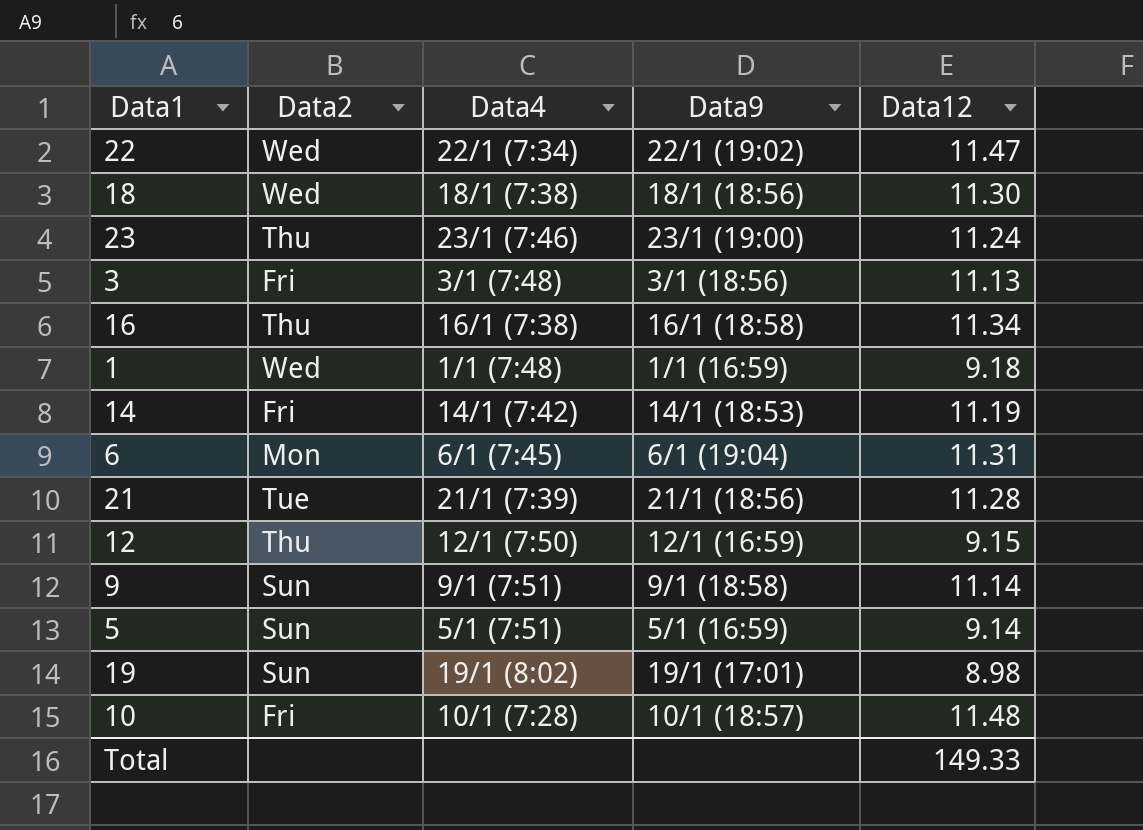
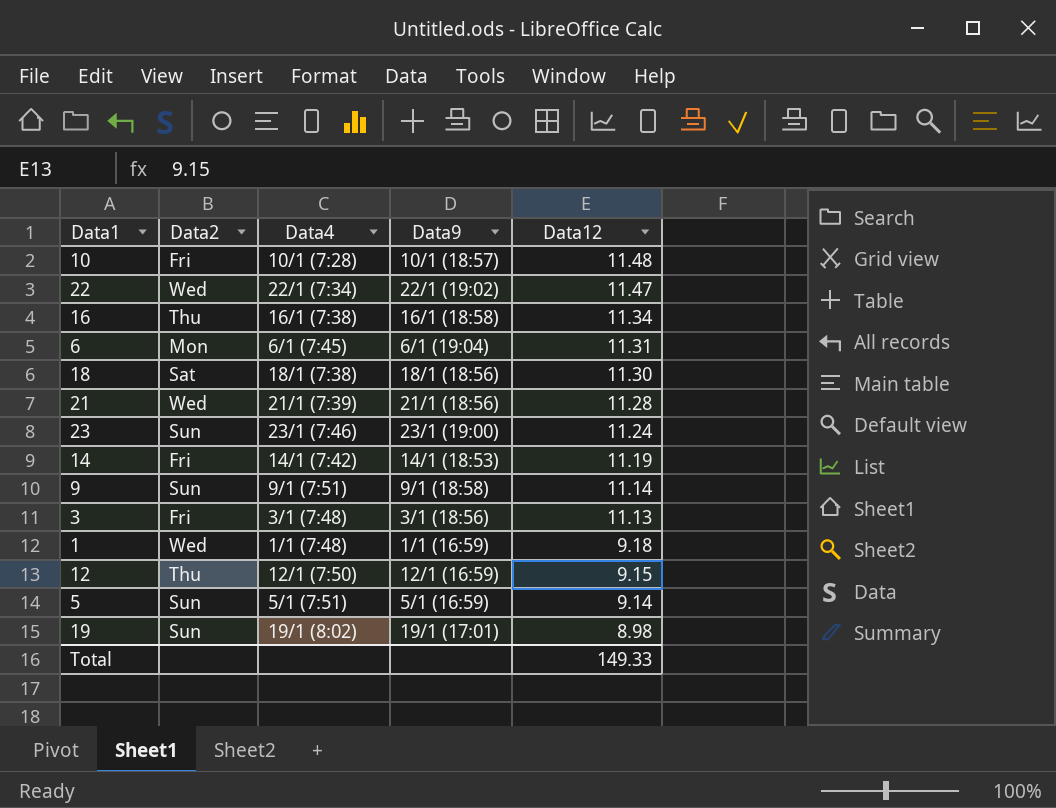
row order: none -> Data12 descending
18 | Data2: Wed -> Sat
21 | Data2: Tue -> Wed
23 | Data2: Thu -> Sun

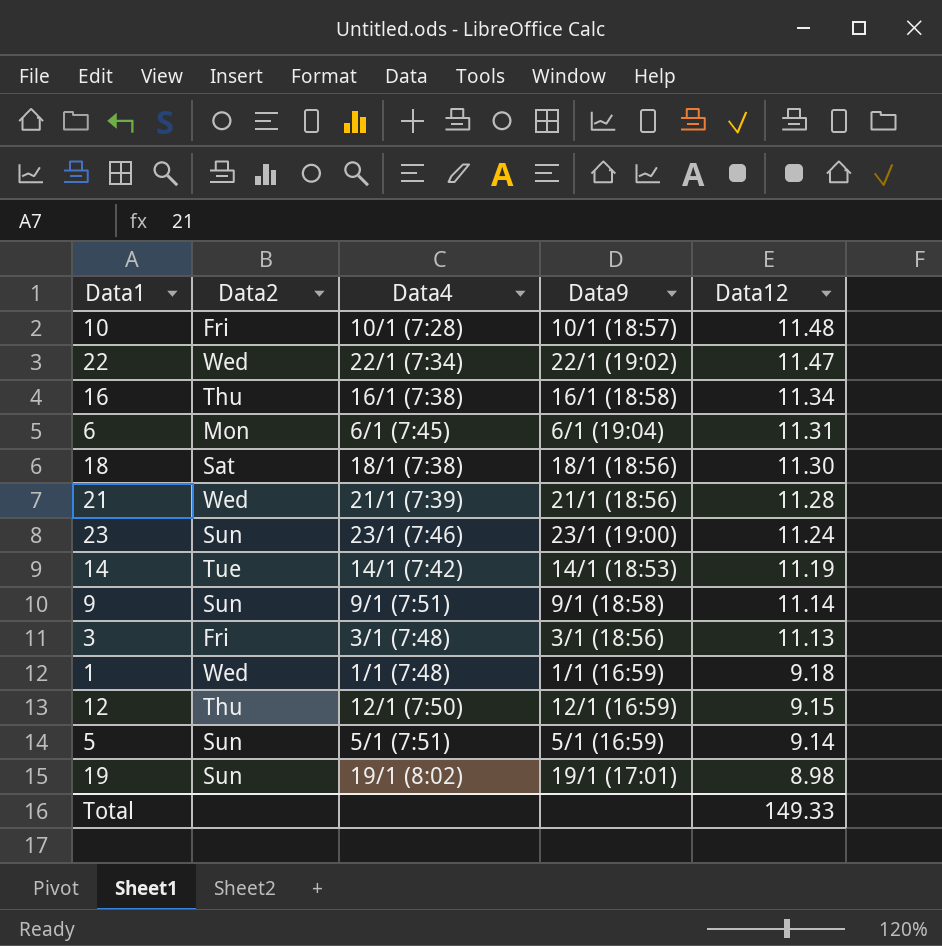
14 | Data2: Fri -> Tue

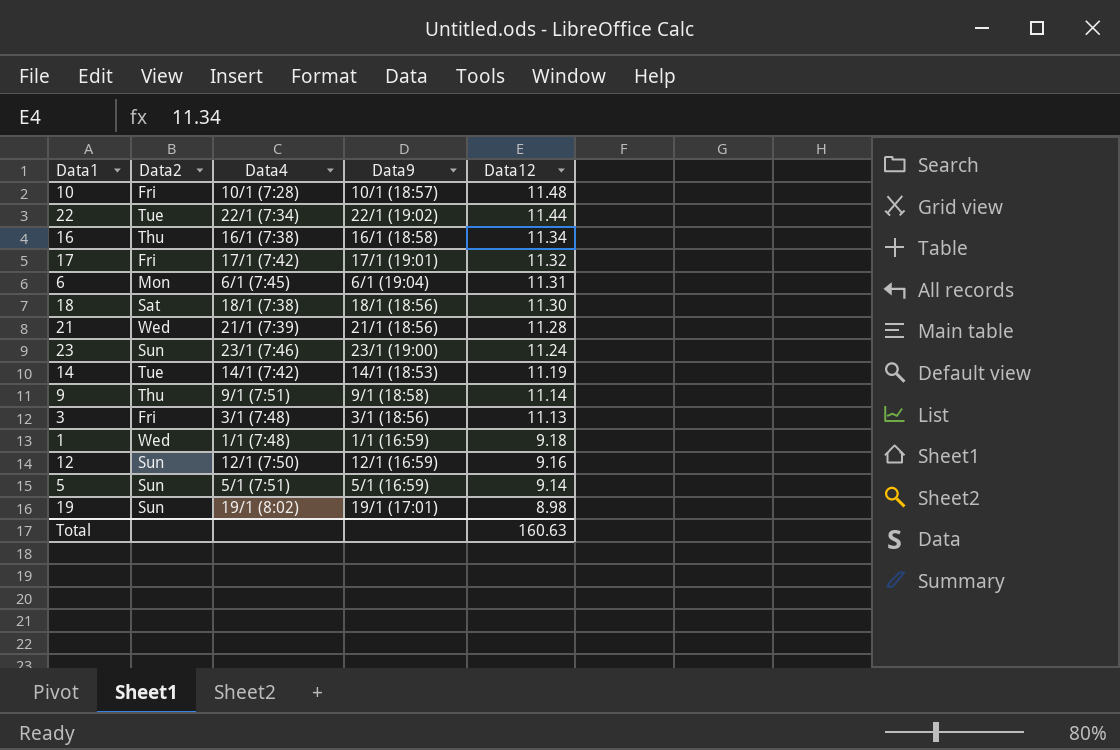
22 | Data2: Wed -> Tue
22 | Data12: 11.47 -> 11.44
row 17: none -> Fri | 17/1 (7:42) | 17/1 (19:01) | 11.32
9 | Data2: Sun -> Thu
12 | Data2: Thu -> Sun
12 | Data12: 9.15 -> 9.16
Total | Data12: 149.33 -> 160.63

